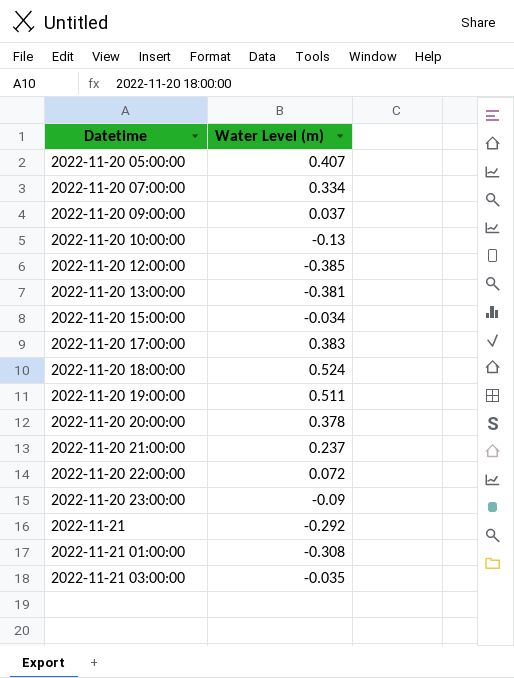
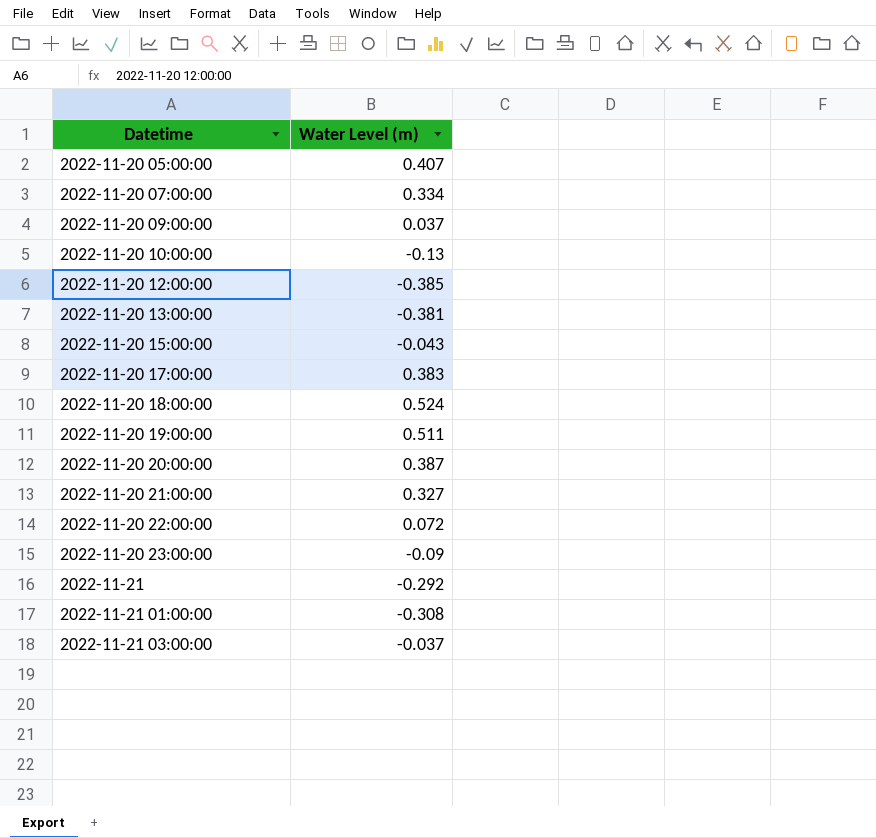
2022-11-20 15:00:00 | Water Level (m): -0.034 -> -0.043
2022-11-20 20:00:00 | Water Level (m): 0.378 -> 0.387
2022-11-20 21:00:00 | Water Level (m): 0.237 -> 0.327
2022-11-21 03:00:00 | Water Level (m): -0.035 -> -0.037

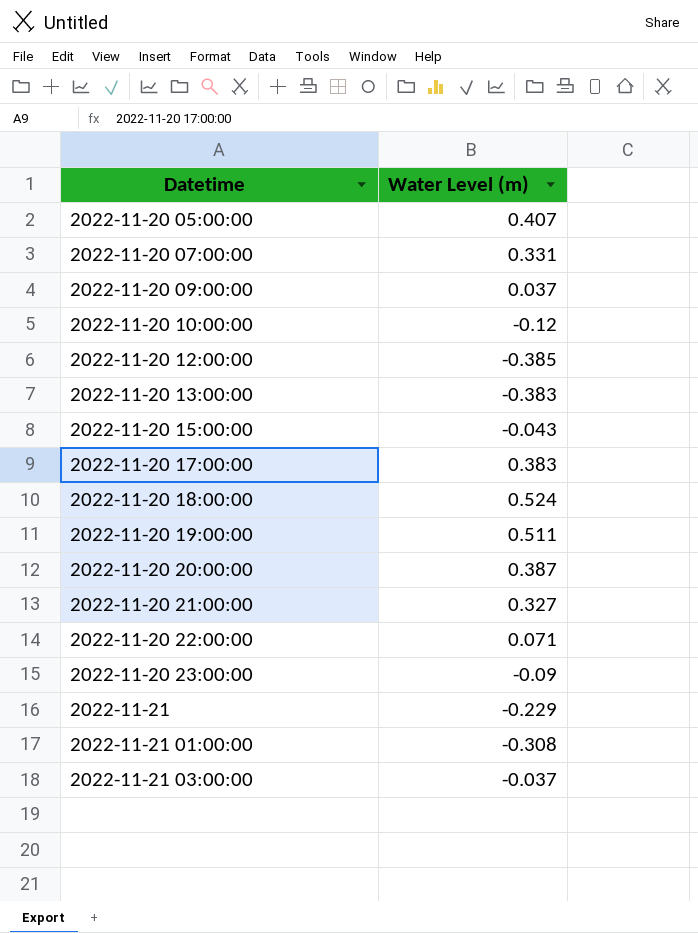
2022-11-20 07:00:00 | Water Level (m): 0.334 -> 0.331
2022-11-20 10:00:00 | Water Level (m): -0.13 -> -0.12
2022-11-20 13:00:00 | Water Level (m): -0.381 -> -0.383
2022-11-20 22:00:00 | Water Level (m): 0.072 -> 0.071
2022-11-21 | Water Level (m): -0.292 -> -0.229

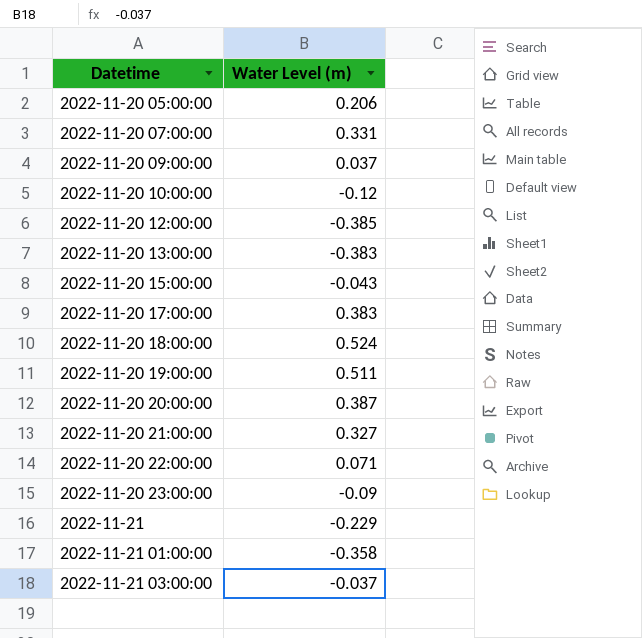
2022-11-20 05:00:00 | Water Level (m): 0.407 -> 0.206
2022-11-21 01:00:00 | Water Level (m): -0.308 -> -0.358

